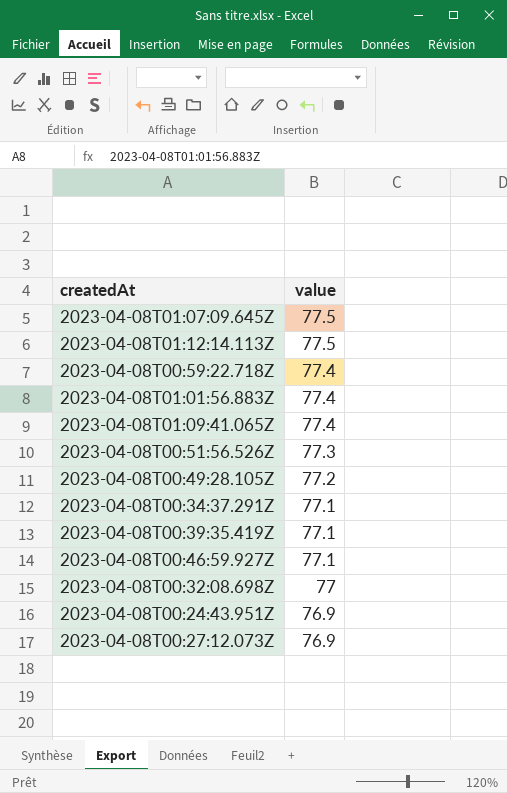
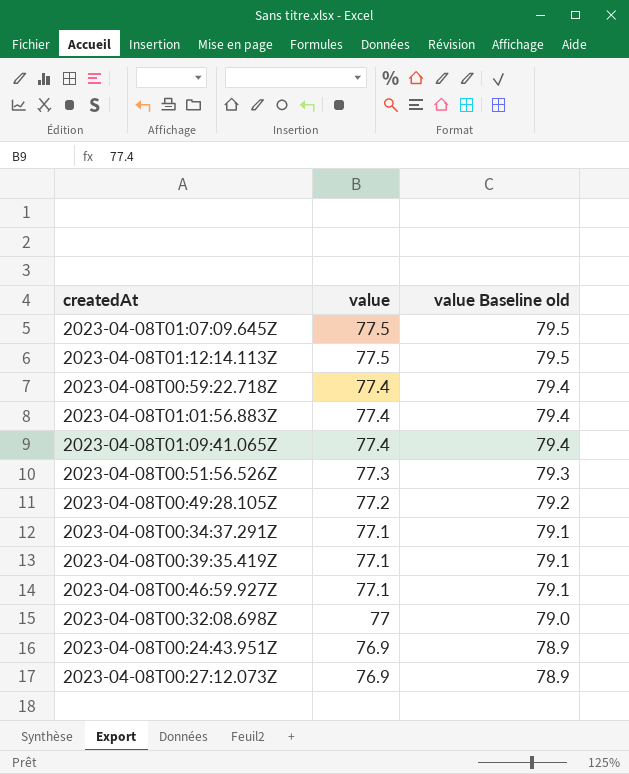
column value Baseline old | formula: none -> [value] + 2

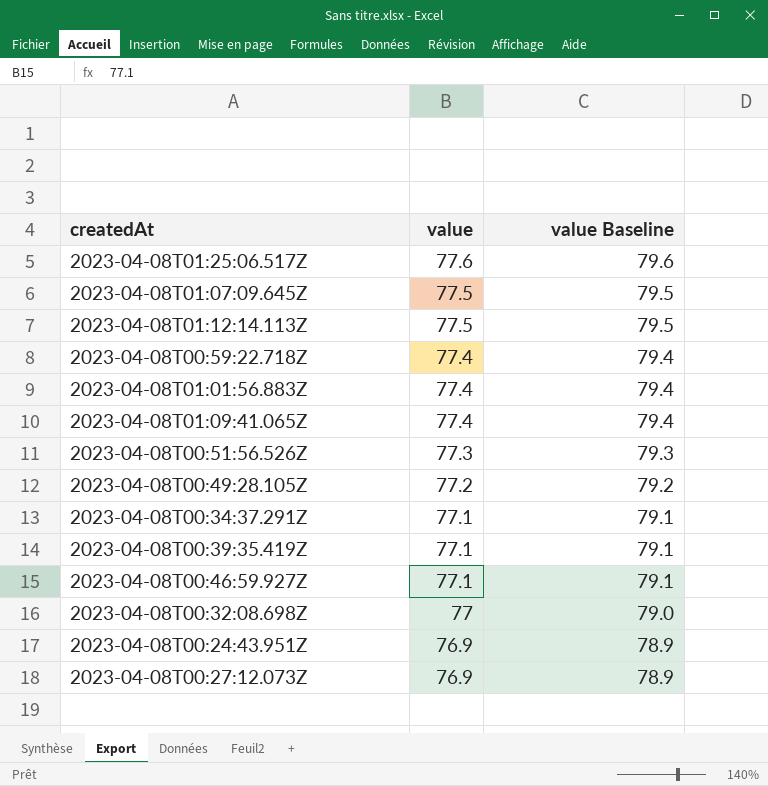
column name: value Baseline old -> value Baseline
row 2023-04-08T01:25:06.517Z: none -> 77.6 | 79.6

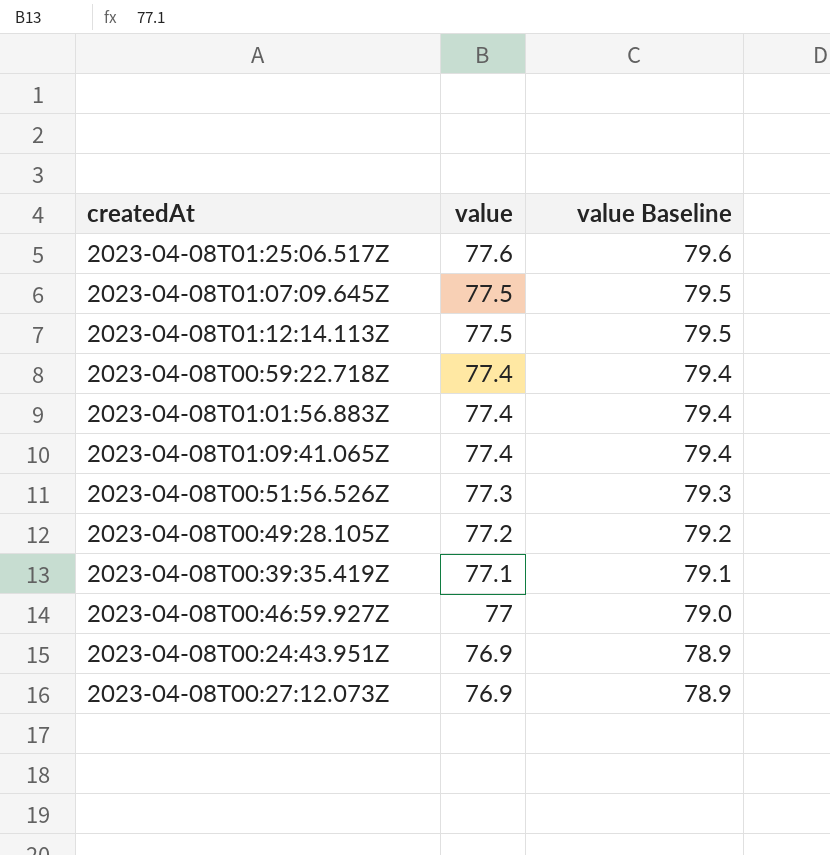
row 2023-04-08T00:34:37.291Z: 77.1 | 79.1 -> none
row 2023-04-08T00:32:08.698Z: 77 | 79.0 -> none
2023-04-08T00:46:59.927Z | value: 77.1 -> 77
2023-04-08T00:46:59.927Z | value Baseline: 79.1 -> 79.0

